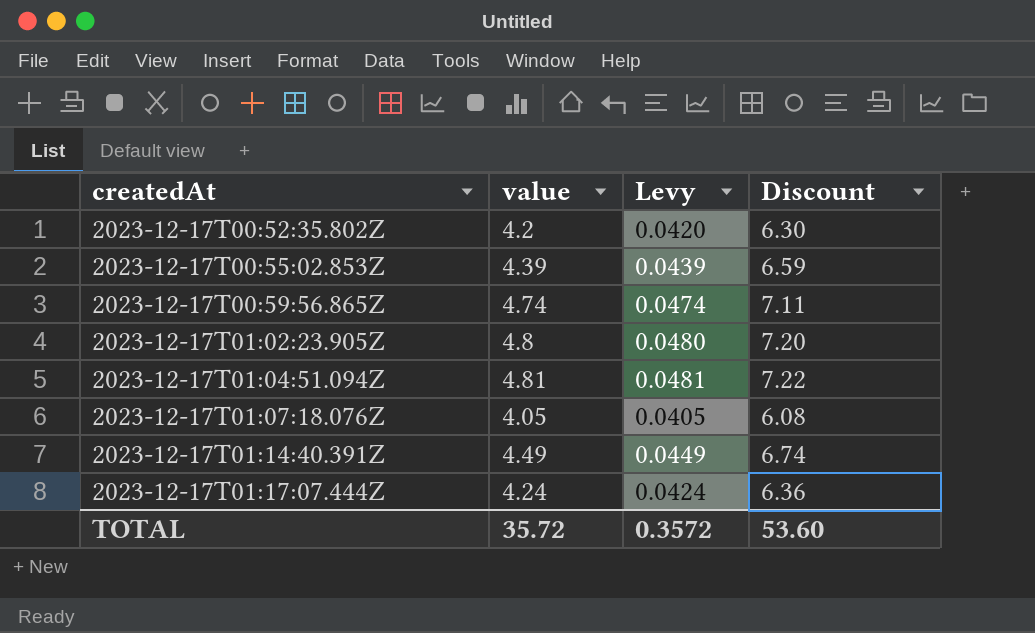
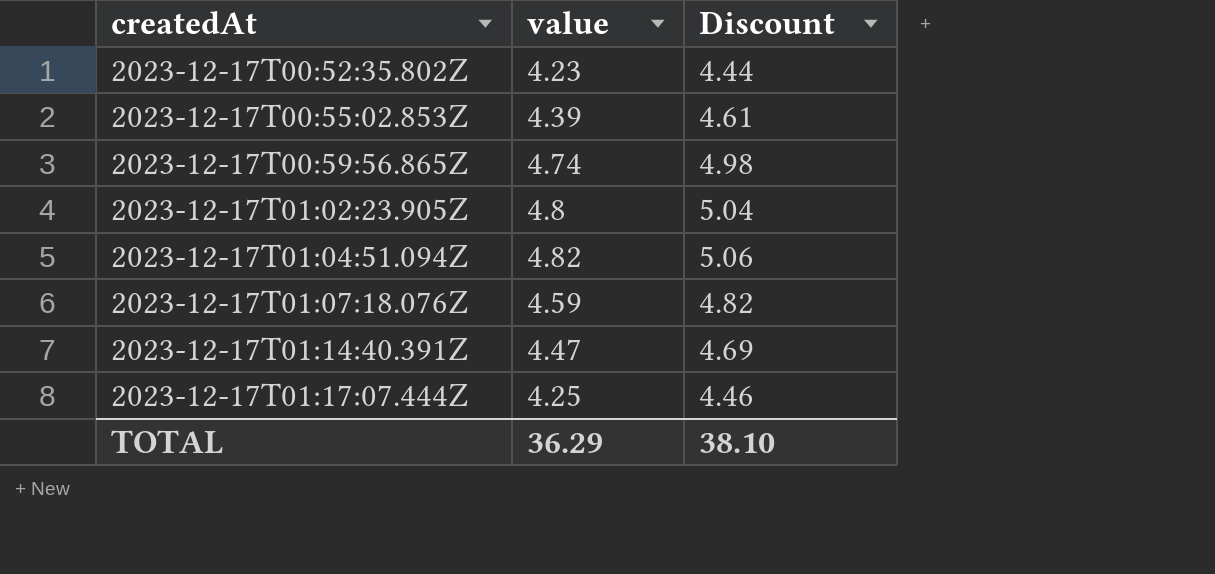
column Levy | formula: [value] * 0.01 -> none
column Discount | formula: [value] * 1.5 -> [value] * 1.05
2023-12-17T00:52:35.802Z | value: 4.2 -> 4.23
2023-12-17T01:04:51.094Z | value: 4.81 -> 4.82
2023-12-17T01:07:18.076Z | value: 4.05 -> 4.59
2023-12-17T01:14:40.391Z | value: 4.49 -> 4.47
2023-12-17T01:17:07.444Z | value: 4.24 -> 4.25
TOTAL | value: 35.72 -> 36.29
TOTAL | Discount: 53.60 -> 38.10

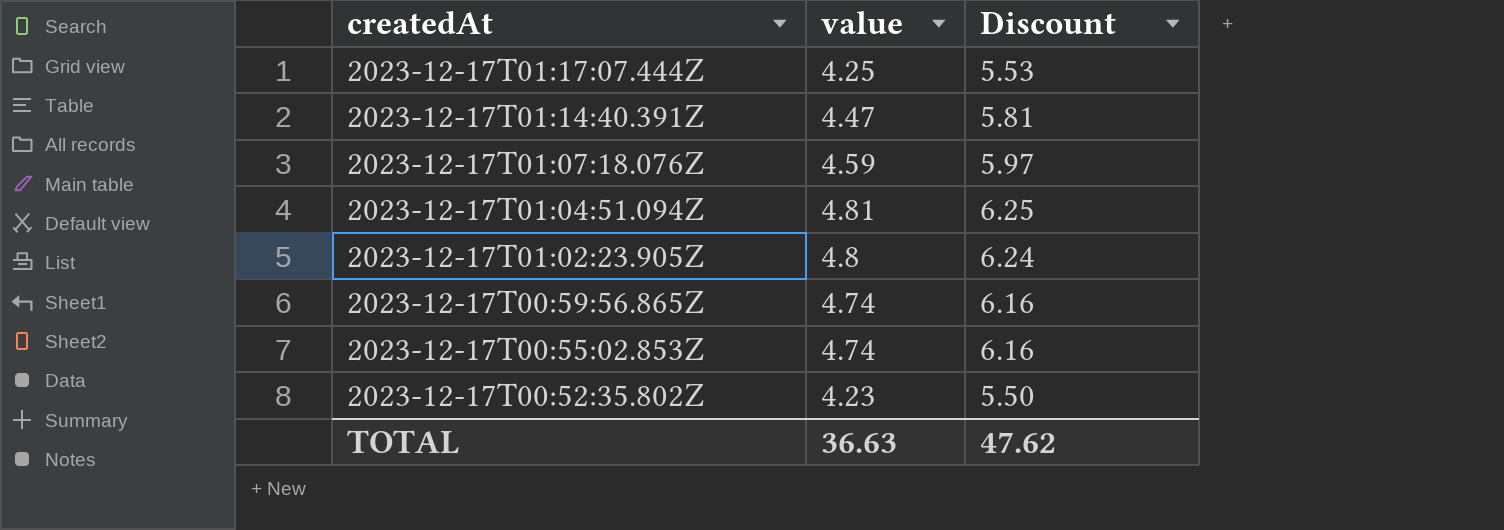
row order: createdAt ascending -> createdAt descending
column Discount | formula: [value] * 1.05 -> [value] * 1.3
2023-12-17T01:04:51.094Z | value: 4.82 -> 4.81
2023-12-17T00:55:02.853Z | value: 4.39 -> 4.74
TOTAL | value: 36.29 -> 36.63
TOTAL | Discount: 38.10 -> 47.62

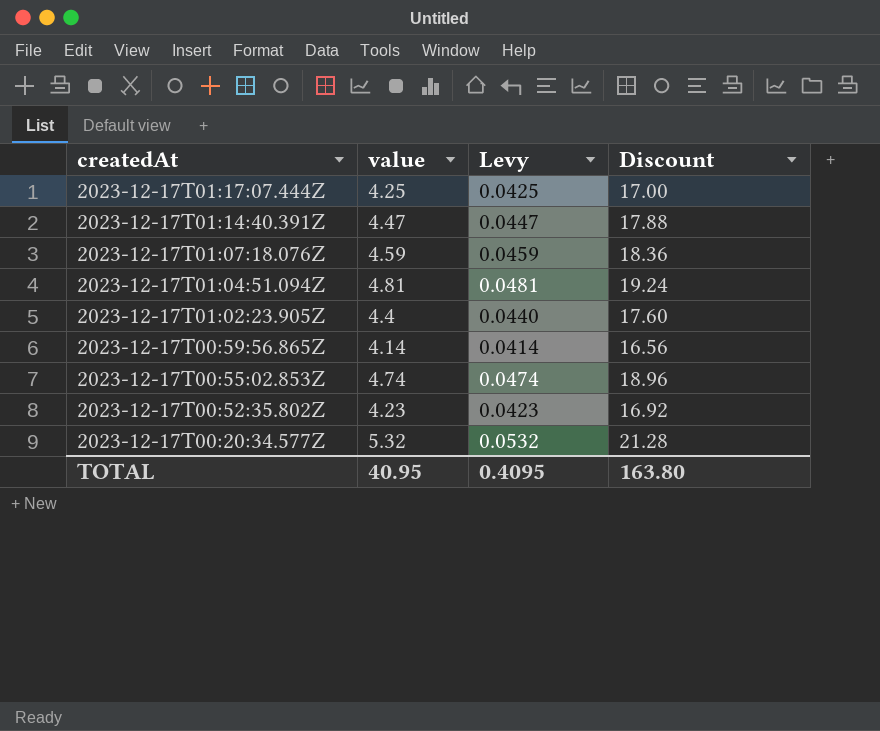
column Levy | formula: none -> [value] * 0.01
column Discount | formula: [value] * 1.3 -> [value] * 4
2023-12-17T01:02:23.905Z | value: 4.8 -> 4.4
2023-12-17T00:59:56.865Z | value: 4.74 -> 4.14
row 2023-12-17T00:20:34.577Z: none -> 5.32 | 0.0532 | 21.28
TOTAL | value: 36.63 -> 40.95
TOTAL | Discount: 47.62 -> 163.80

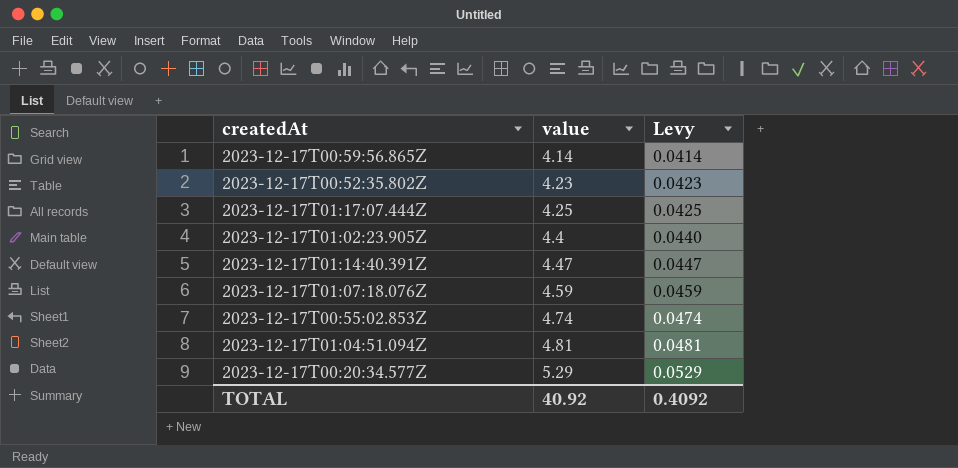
row order: createdAt descending -> value ascending
column Discount | formula: [value] * 4 -> none
2023-12-17T00:20:34.577Z | value: 5.32 -> 5.29
2023-12-17T00:20:34.577Z | Levy: 0.0532 -> 0.0529
TOTAL | value: 40.95 -> 40.92
TOTAL | Levy: 0.4095 -> 0.4092

